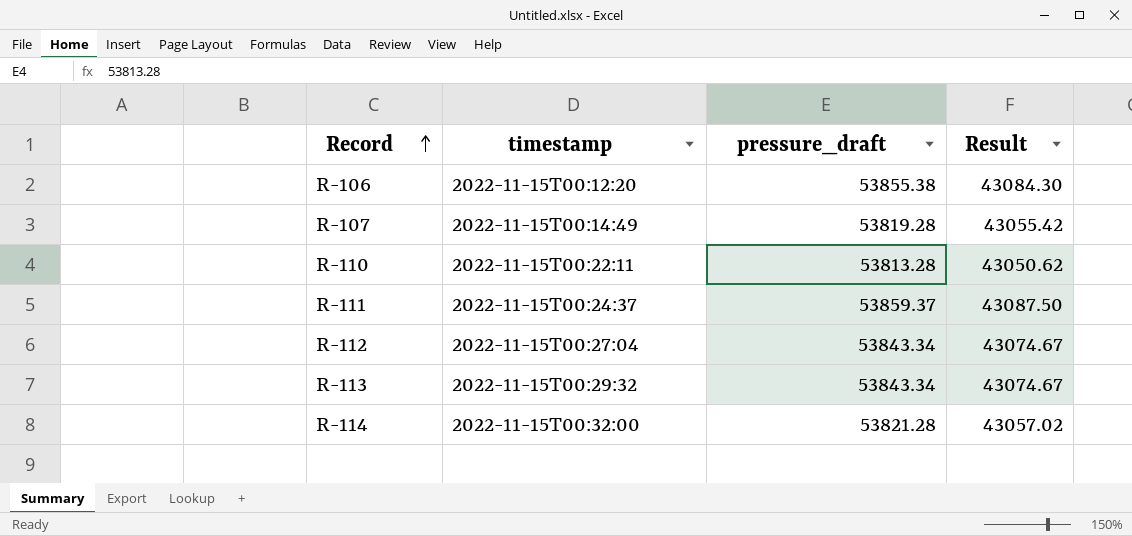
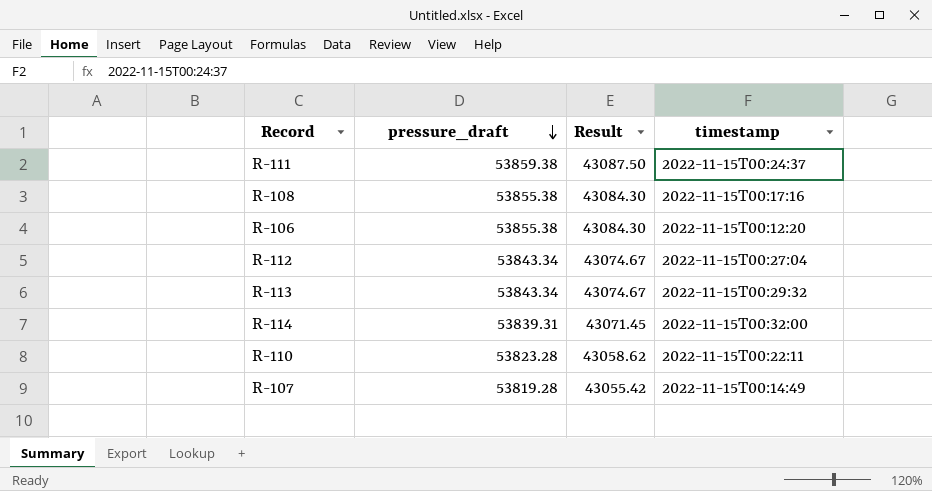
row order: Record ascending -> pressure_draft descending
column timestamp | position: 2 -> 4
R-111 | pressure_draft: 53859.37 -> 53859.38
row R-108: none -> 53855.38 | 43084.30 | 2022-11-15T00:17:16
R-114 | pressure_draft: 53821.28 -> 53839.31
R-114 | Result: 43057.02 -> 43071.45
R-110 | pressure_draft: 53813.28 -> 53823.28
R-110 | Result: 43050.62 -> 43058.62

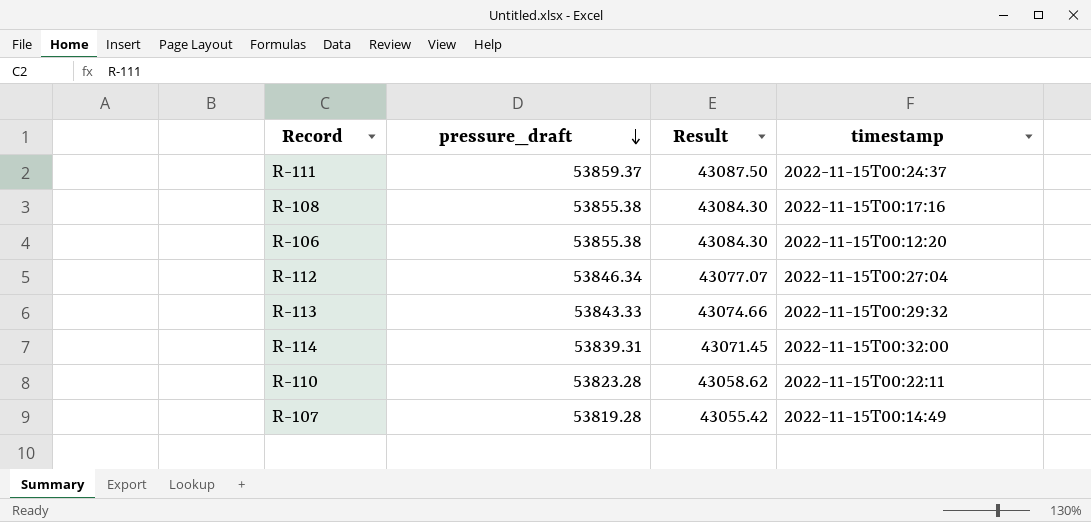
R-111 | pressure_draft: 53859.38 -> 53859.37
R-112 | pressure_draft: 53843.34 -> 53846.34
R-112 | Result: 43074.67 -> 43077.07
R-113 | pressure_draft: 53843.34 -> 53843.33
R-113 | Result: 43074.67 -> 43074.66

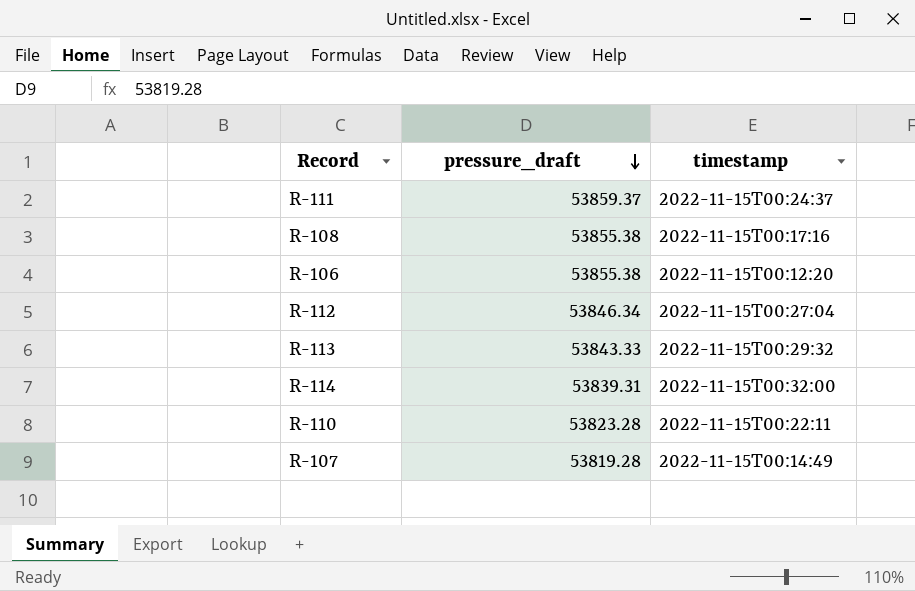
column Result | formula: [pressure_draft] * 0.8 -> none

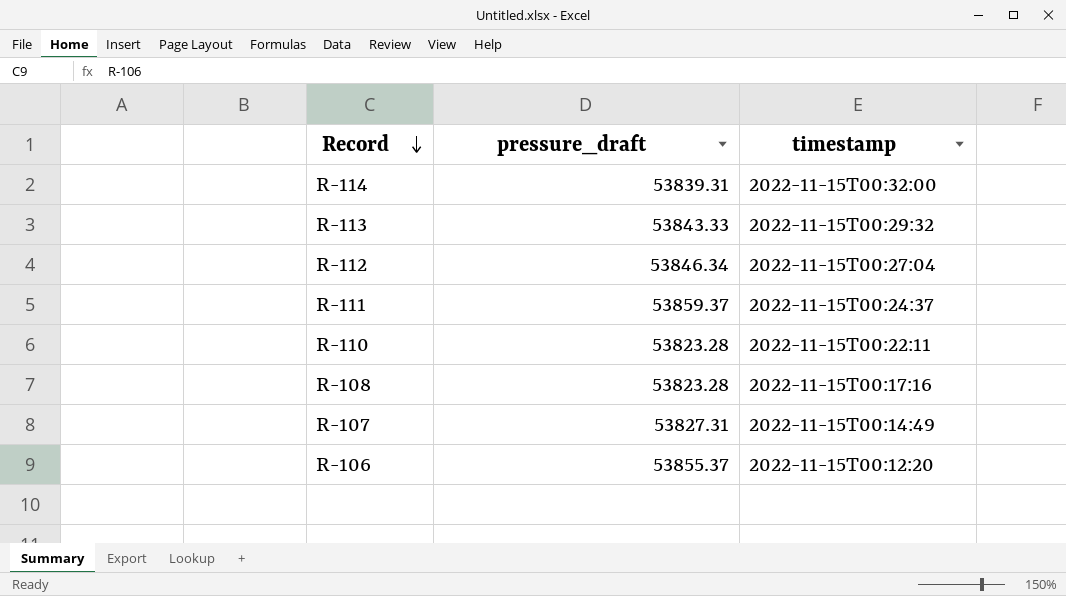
row order: pressure_draft descending -> Record descending
R-108 | pressure_draft: 53855.38 -> 53823.28
R-107 | pressure_draft: 53819.28 -> 53827.31
R-106 | pressure_draft: 53855.38 -> 53855.37

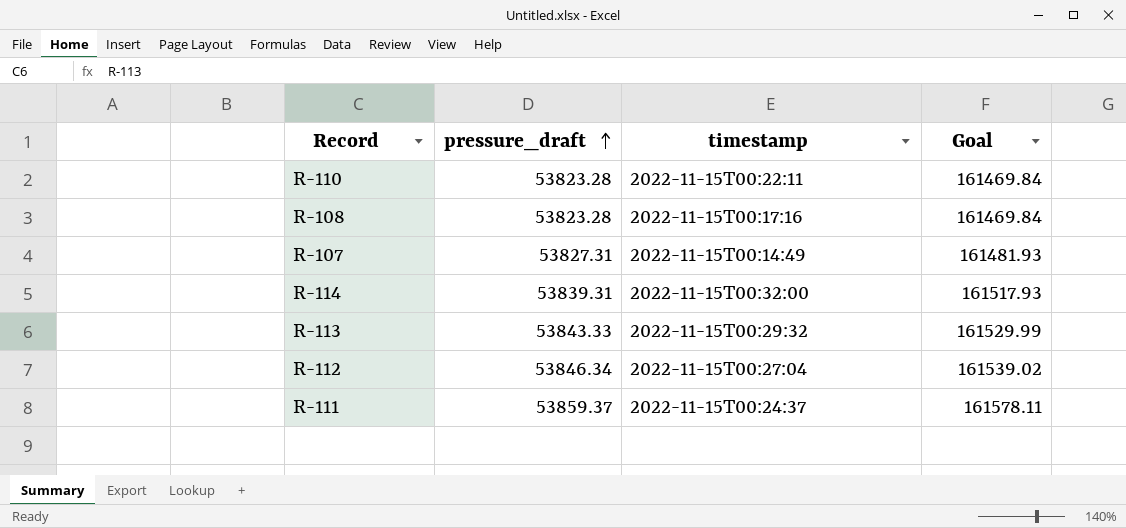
row order: Record descending -> pressure_draft ascending
column Goal | formula: none -> [pressure_draft] * 3
row R-106: 53855.37 | 2022-11-15T00:12:20 -> none

